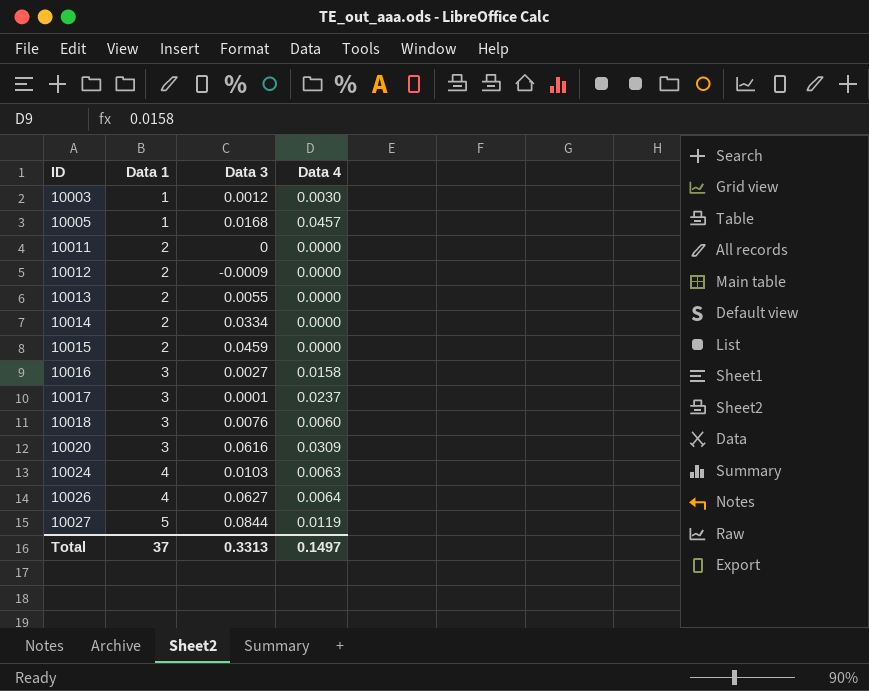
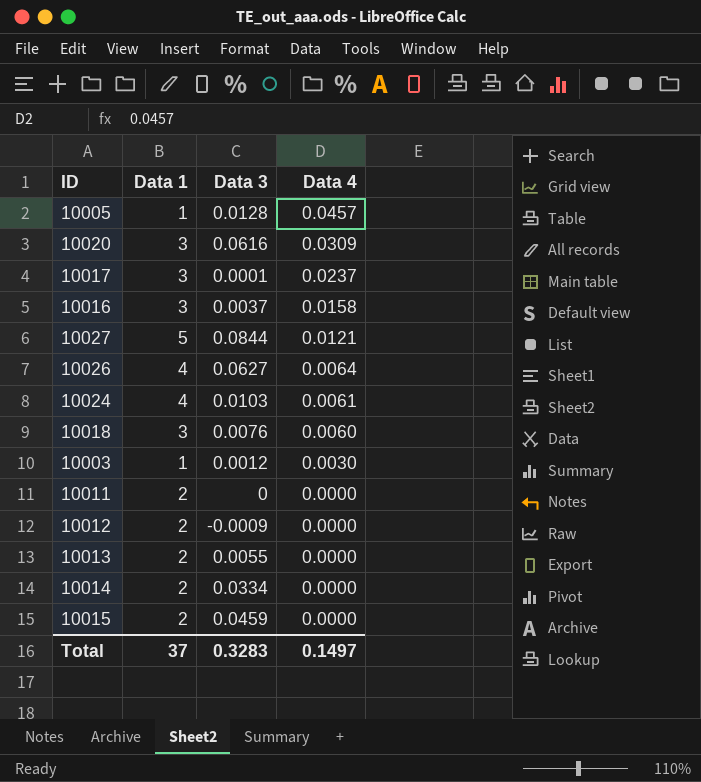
row order: ID ascending -> Data 4 descending
10005 | Data 3: 0.0168 -> 0.0128
10016 | Data 3: 0.0027 -> 0.0037
10027 | Data 4: 0.0119 -> 0.0121
10024 | Data 4: 0.0063 -> 0.0061
Total | Data 3: 0.3313 -> 0.3283

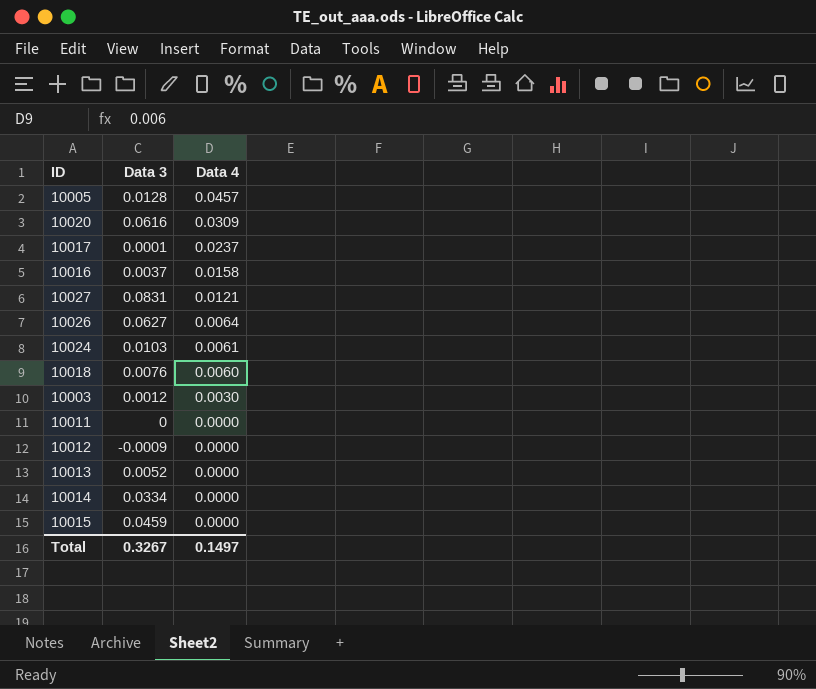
column Data 1 | position: 2 -> none
10027 | Data 3: 0.0844 -> 0.0831
10013 | Data 3: 0.0055 -> 0.0052
Total | Data 3: 0.3283 -> 0.3267

